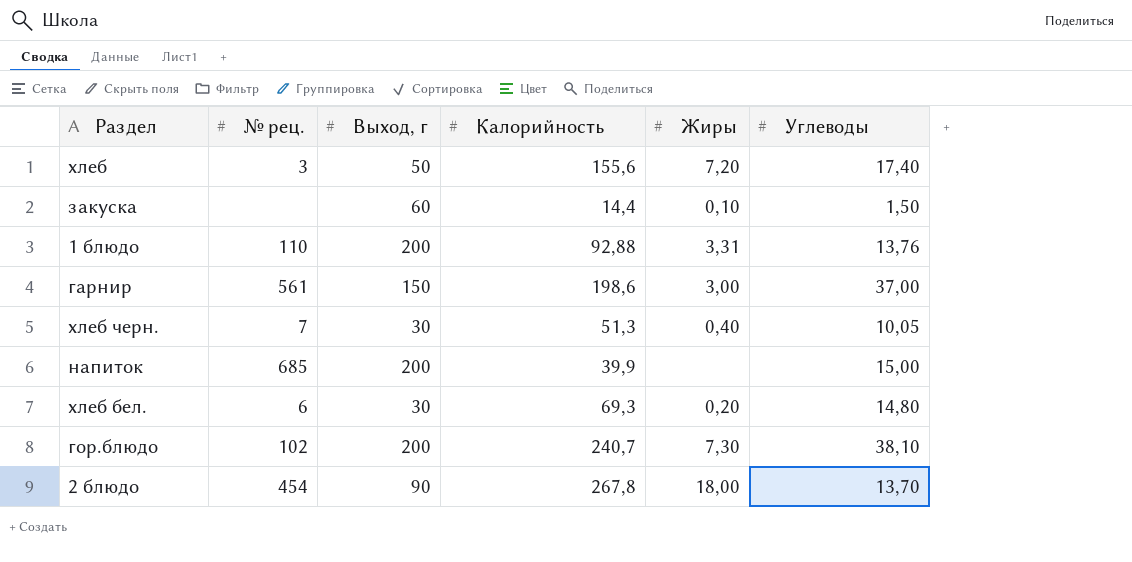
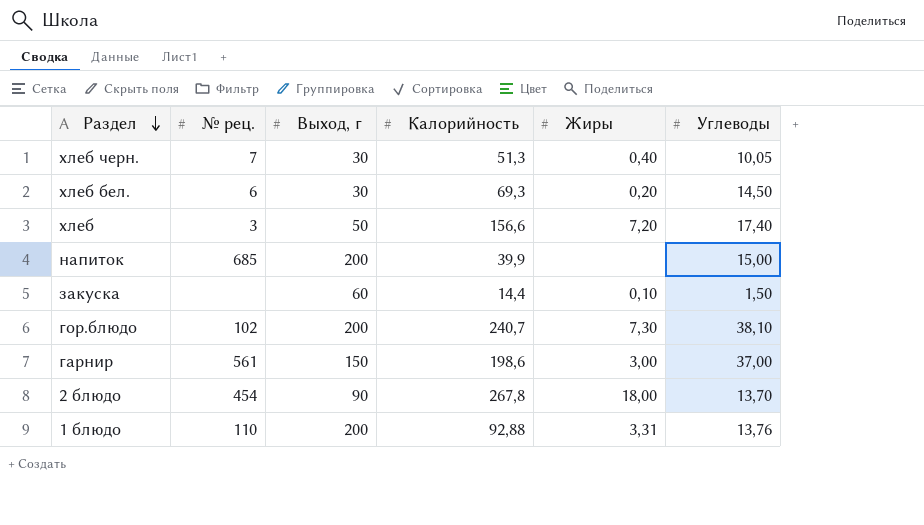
row order: none -> Раздел descending
хлеб бел. | Углеводы: 14,80 -> 14,50
хлеб | Калорийность: 155,6 -> 156,6

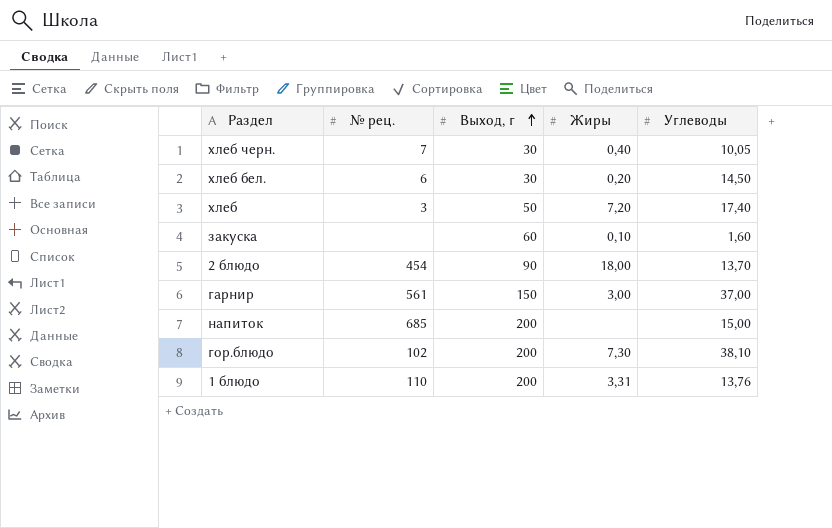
row order: Раздел descending -> Выход, г ascending
column Калорийность | position: 4 -> none
закуска | Углеводы: 1,50 -> 1,60

